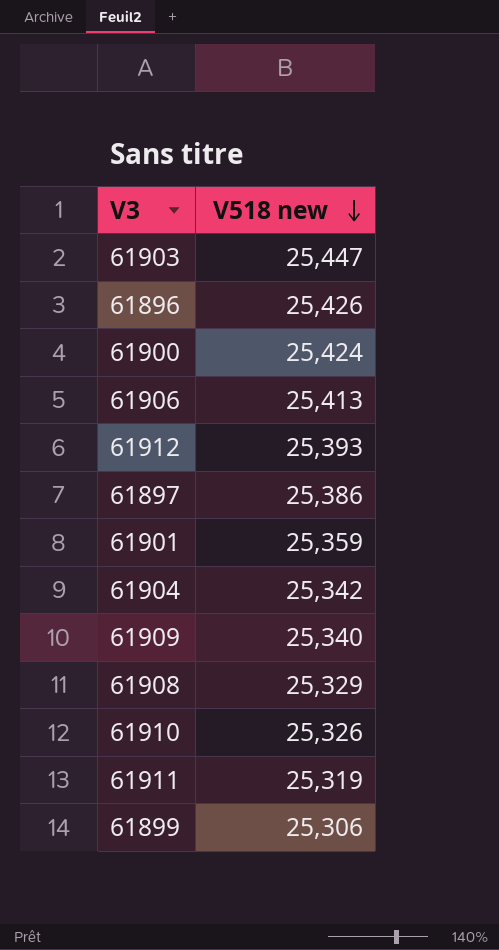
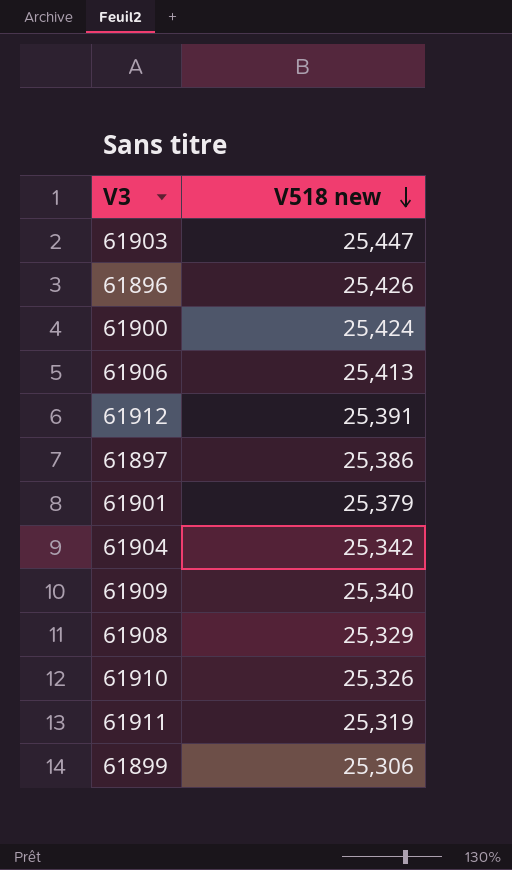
61912 | V518 new: 25,393 -> 25,391
61901 | V518 new: 25,359 -> 25,379

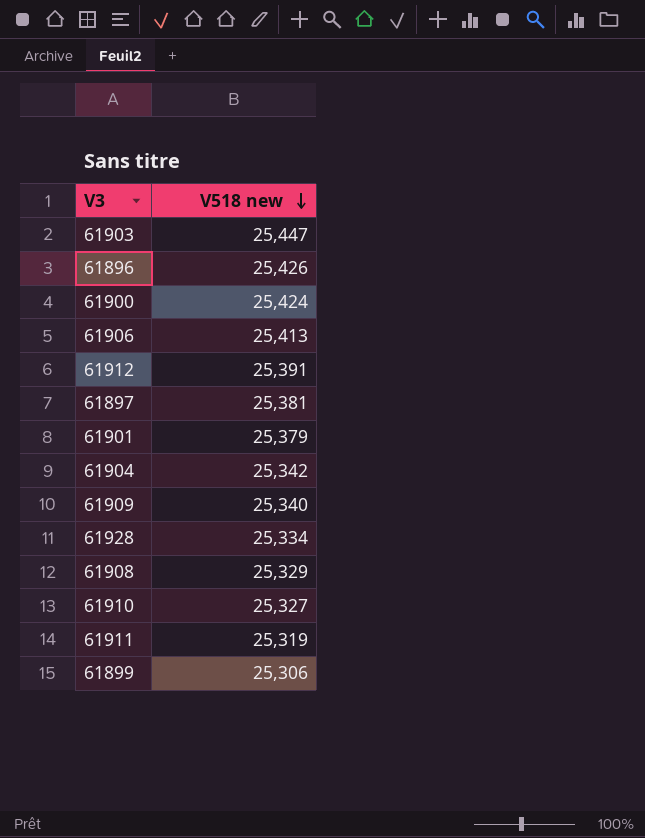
61897 | V518 new: 25,386 -> 25,381
row 61928: none -> 25,334
61910 | V518 new: 25,326 -> 25,327

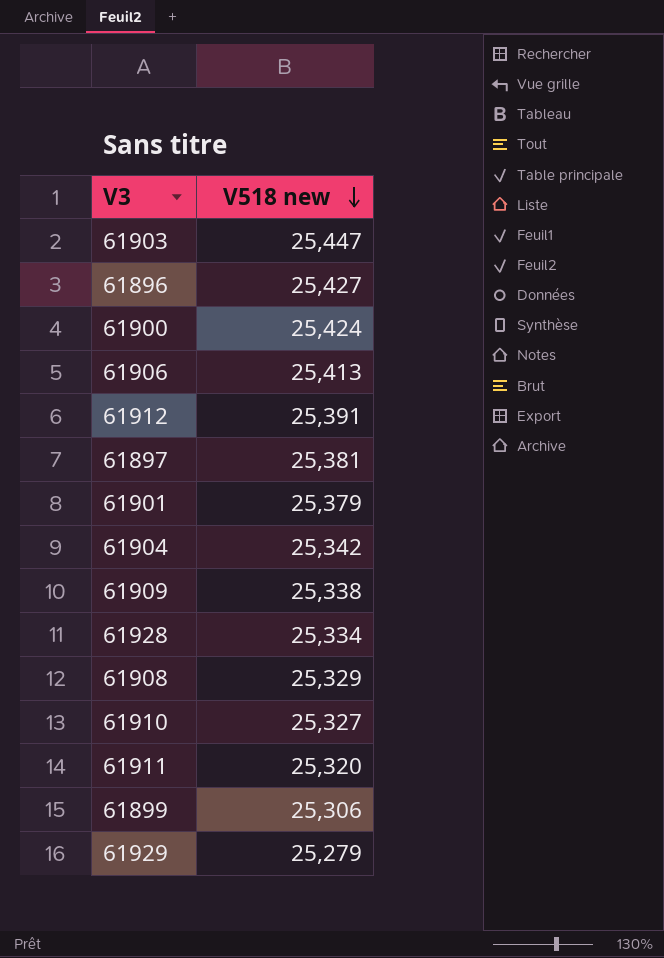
61896 | V518 new: 25,426 -> 25,427
61909 | V518 new: 25,340 -> 25,338
61911 | V518 new: 25,319 -> 25,320
row 61929: none -> 25,279

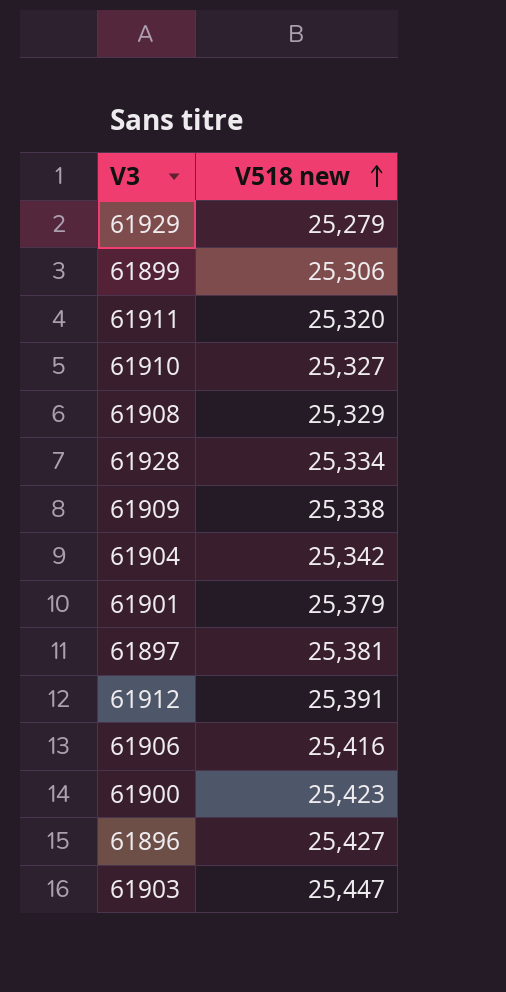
row order: V518 new descending -> V518 new ascending
61906 | V518 new: 25,413 -> 25,416
61900 | V518 new: 25,424 -> 25,423

